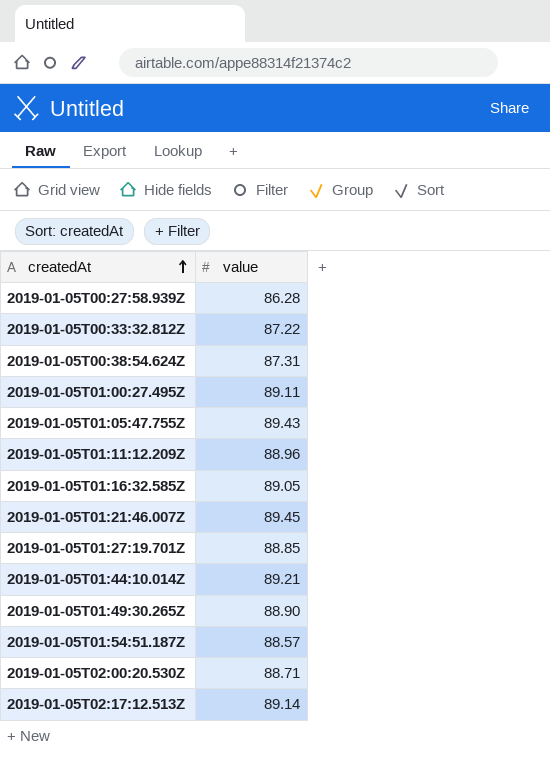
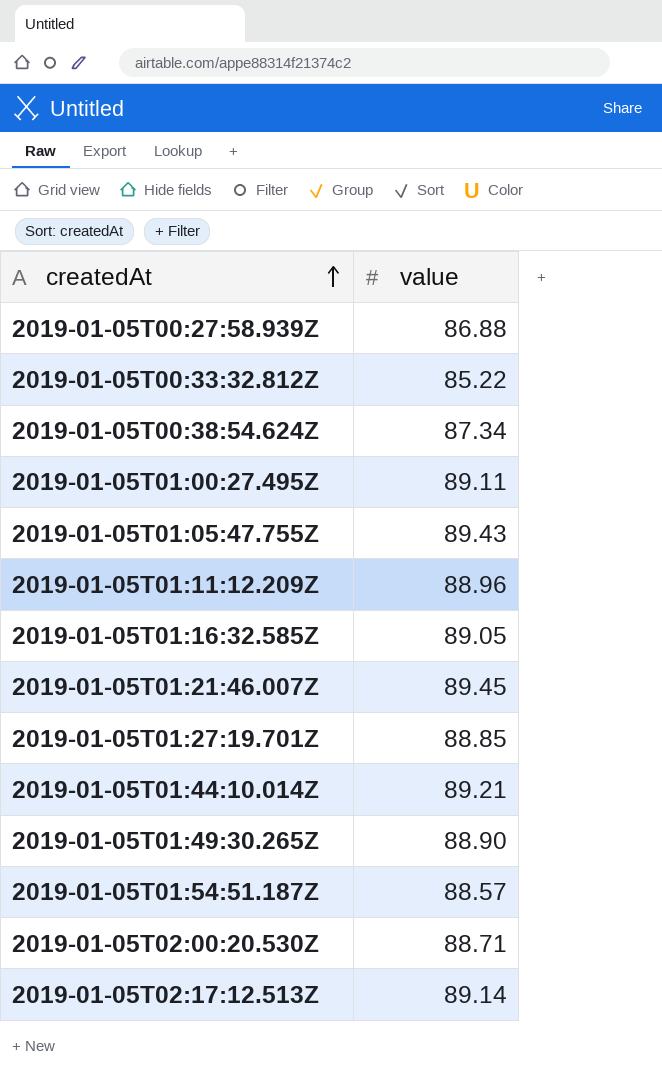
2019-01-05T00:27:58.939Z | value: 86.28 -> 86.88
2019-01-05T00:33:32.812Z | value: 87.22 -> 85.22
2019-01-05T00:38:54.624Z | value: 87.31 -> 87.34

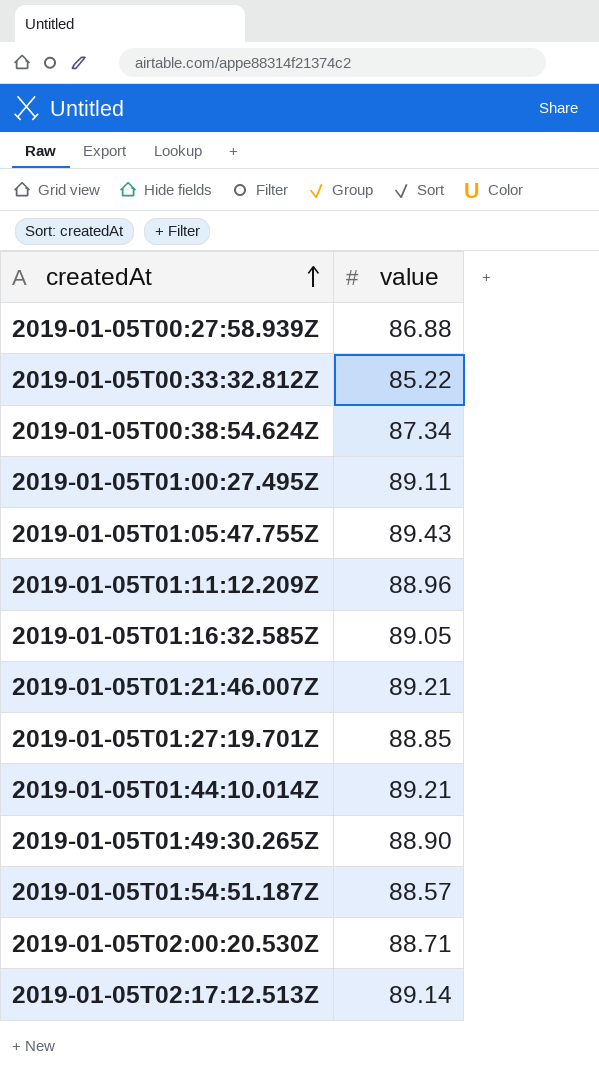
2019-01-05T01:21:46.007Z | value: 89.45 -> 89.21

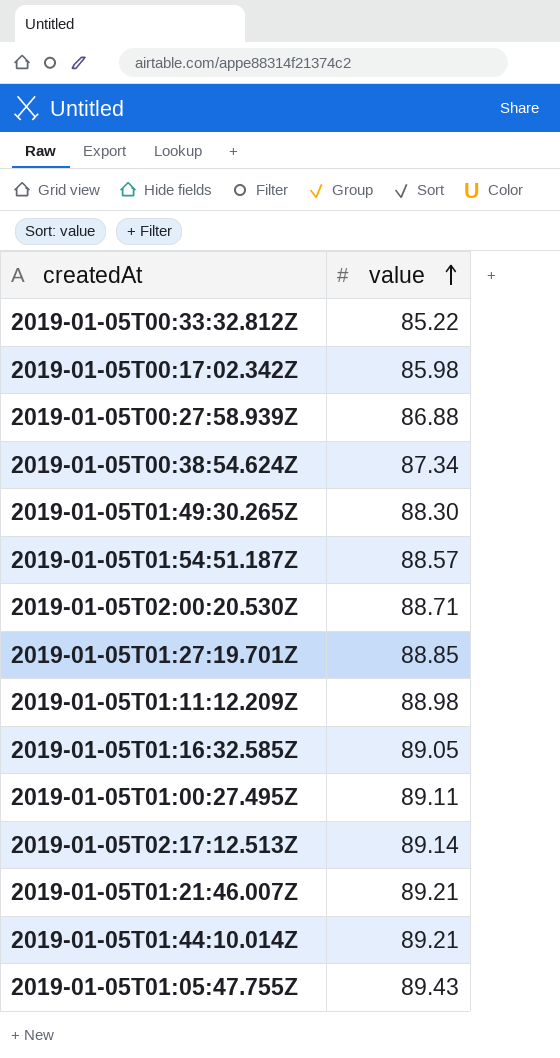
row order: createdAt ascending -> value ascending
row 2019-01-05T00:17:02.342Z: none -> 85.98
2019-01-05T01:49:30.265Z | value: 88.90 -> 88.30
2019-01-05T01:11:12.209Z | value: 88.96 -> 88.98

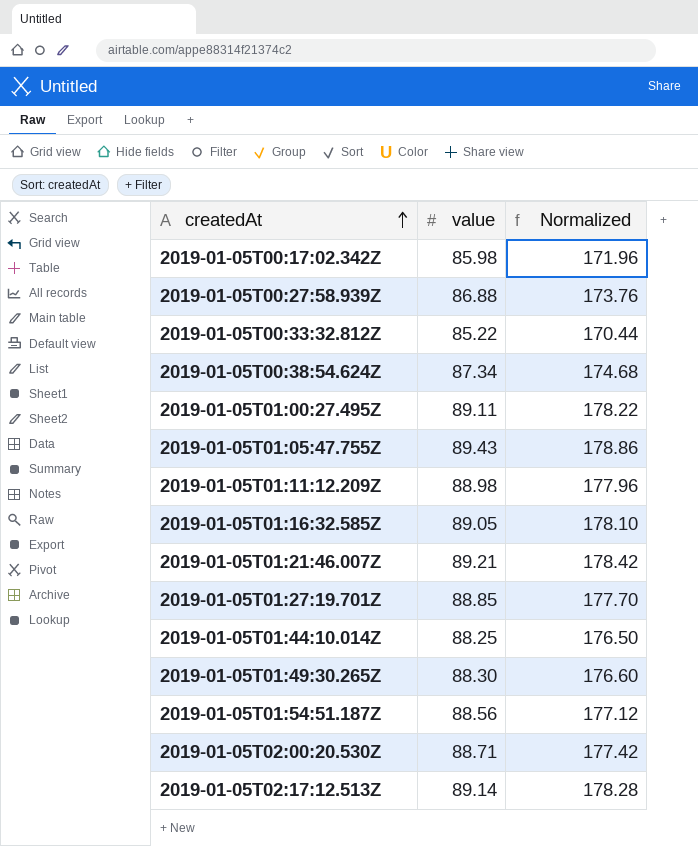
row order: value ascending -> createdAt ascending
column Normalized | formula: none -> [value] * 2
2019-01-05T01:44:10.014Z | value: 89.21 -> 88.25
2019-01-05T01:54:51.187Z | value: 88.57 -> 88.56

